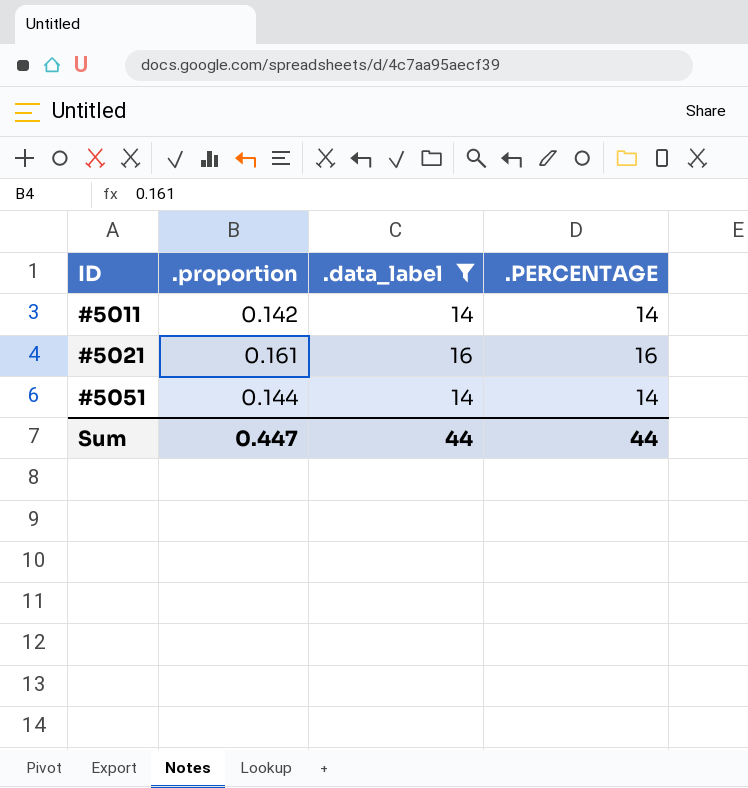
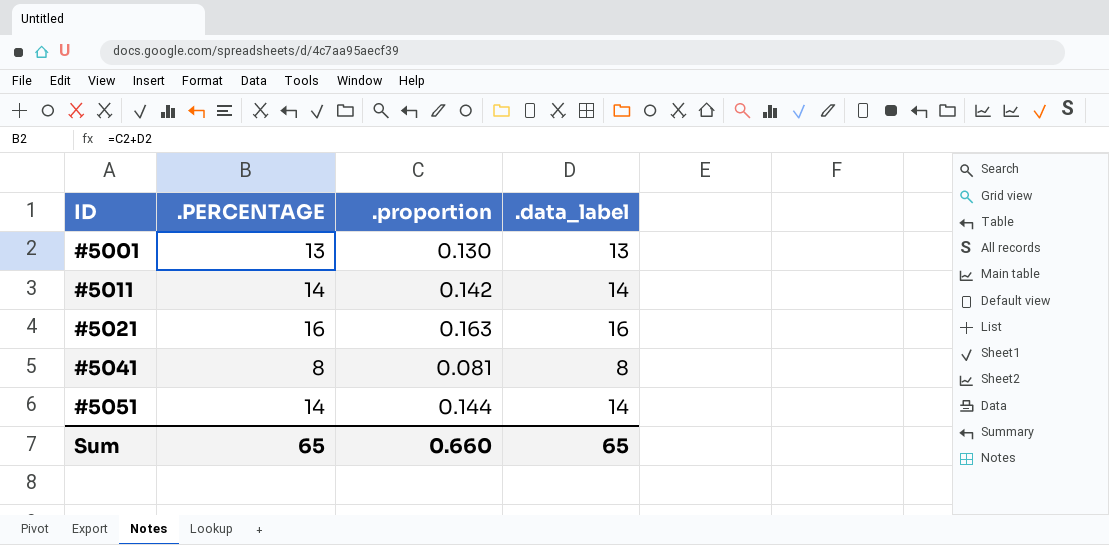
filter: .data_label >= 14 -> none
column .PERCENTAGE | position: 4 -> 2
#5021 | .proportion: 0.161 -> 0.163
Sum | .PERCENTAGE: 44 -> 65
Sum | .proportion: 0.447 -> 0.660
Sum | .data_label: 44 -> 65

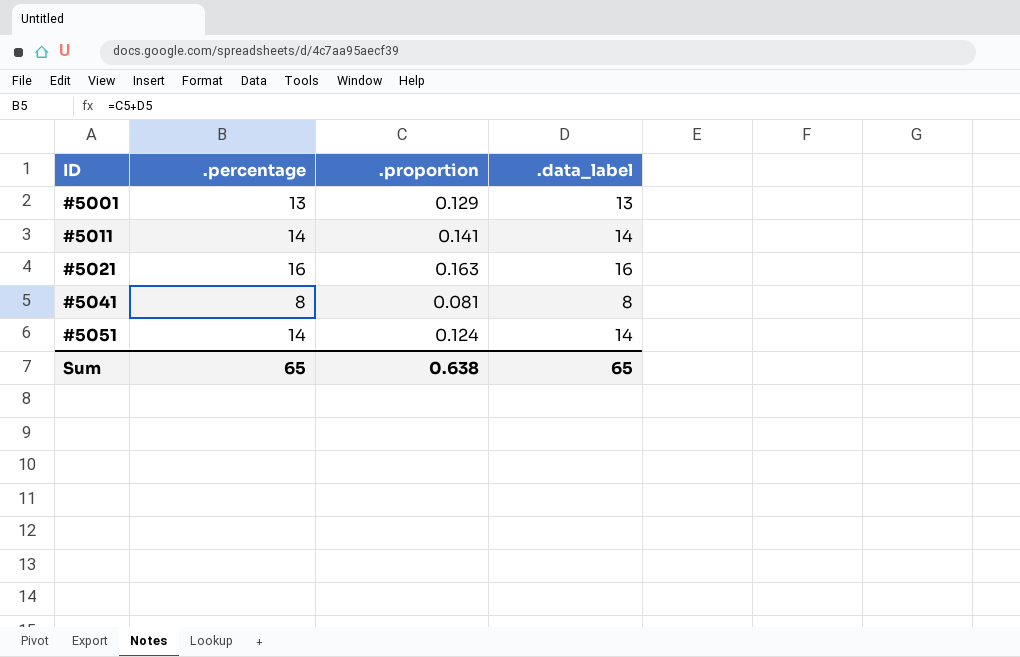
column name: .PERCENTAGE -> .percentage
#5001 | .proportion: 0.130 -> 0.129
#5011 | .proportion: 0.142 -> 0.141
#5051 | .proportion: 0.144 -> 0.124
Sum | .proportion: 0.660 -> 0.638

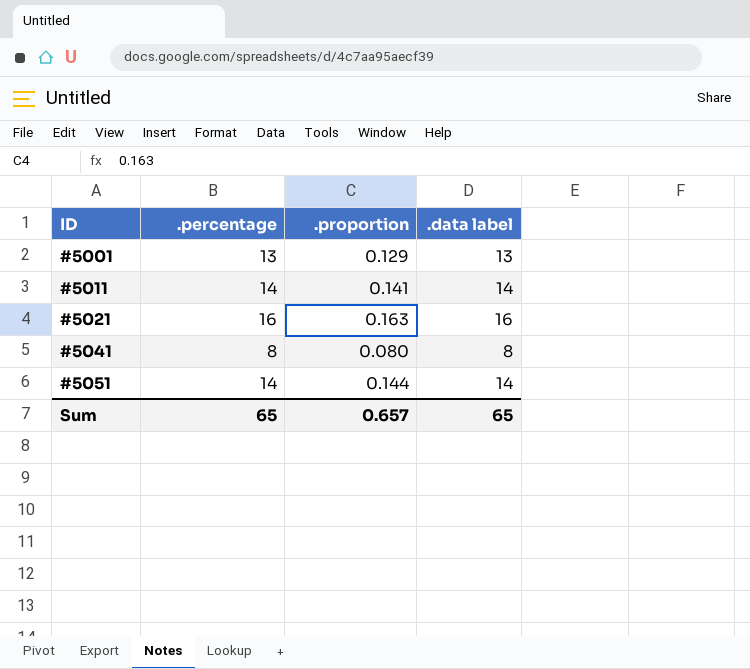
column name: .data_label -> .data label
#5041 | .proportion: 0.081 -> 0.080
#5051 | .proportion: 0.124 -> 0.144
Sum | .proportion: 0.638 -> 0.657

